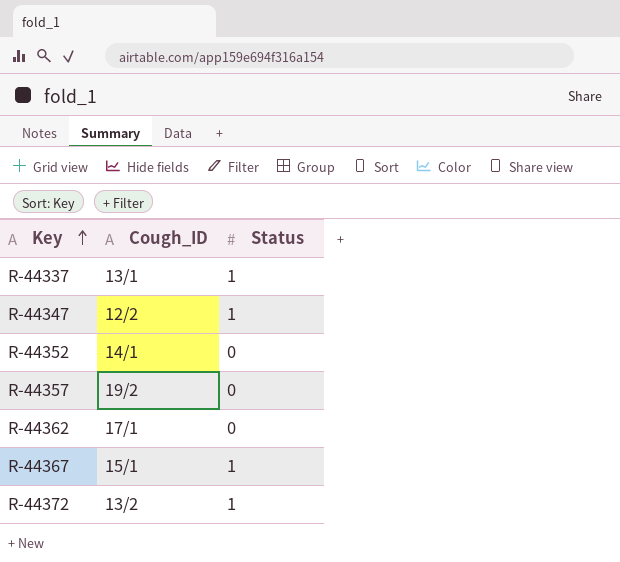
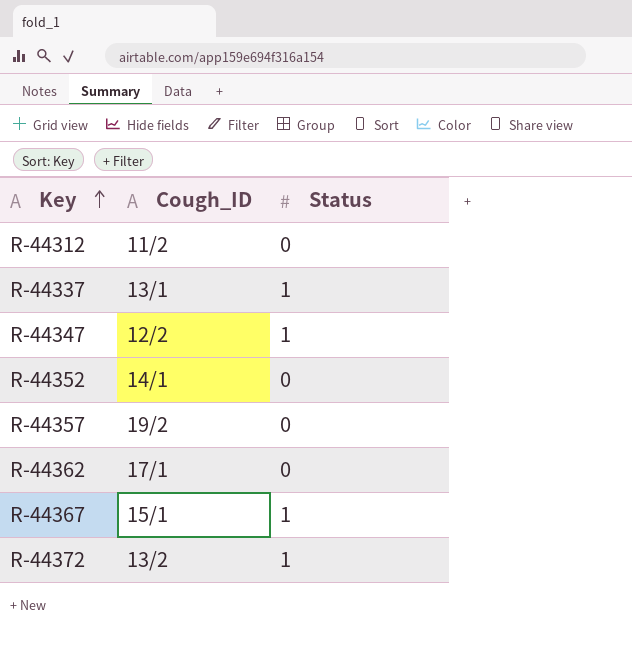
row R-44312: none -> 11/2 | 0

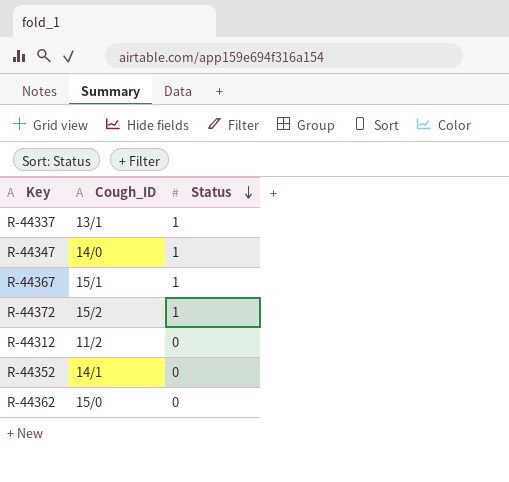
row order: Key ascending -> Status descending
row R-44357: 19/2 | 0 -> none
R-44347 | Cough_ID: 12/2 -> 14/0
R-44372 | Cough_ID: 13/2 -> 15/2
R-44362 | Cough_ID: 17/1 -> 15/0

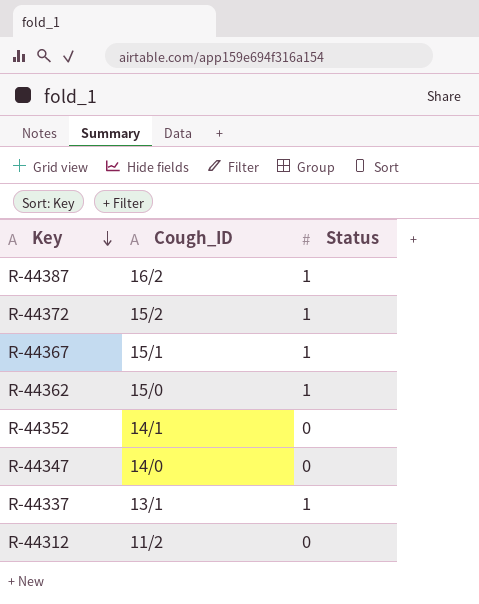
row order: Status descending -> Key descending
row R-44387: none -> 16/2 | 1
R-44362 | Status: 0 -> 1
R-44347 | Status: 1 -> 0

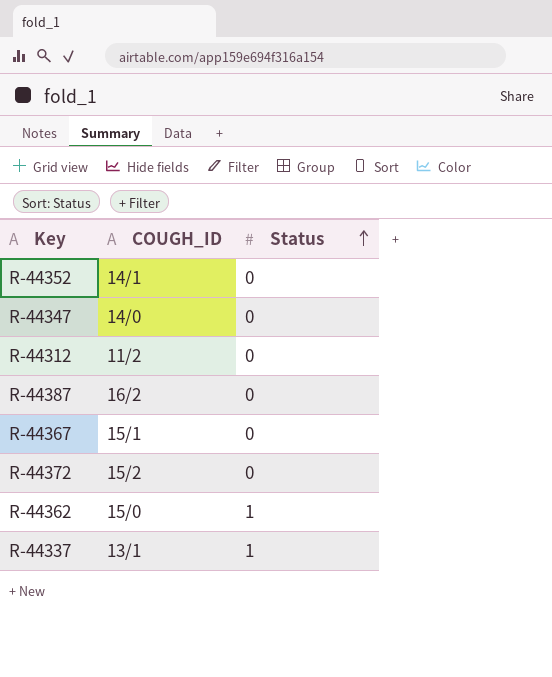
row order: Key descending -> Status ascending
column name: Cough_ID -> COUGH_ID
R-44387 | Status: 1 -> 0
R-44367 | Status: 1 -> 0
R-44372 | Status: 1 -> 0

